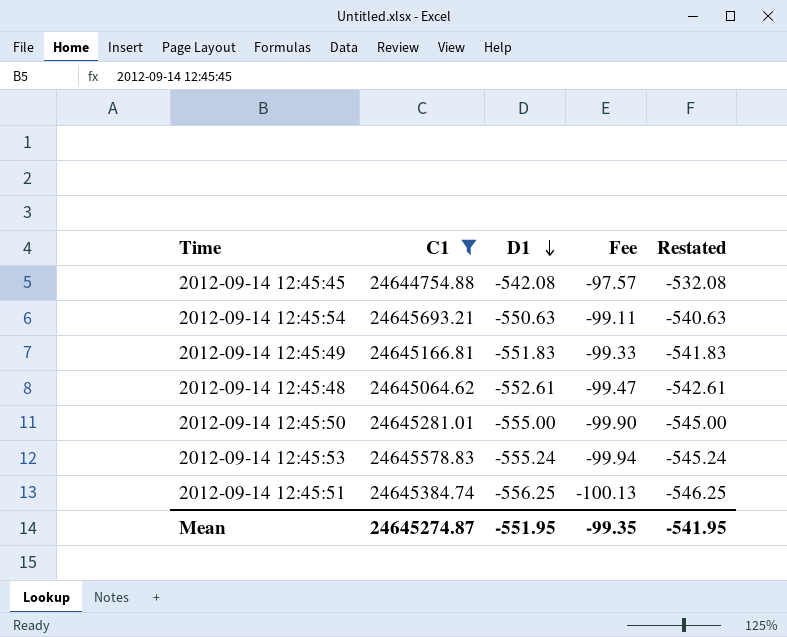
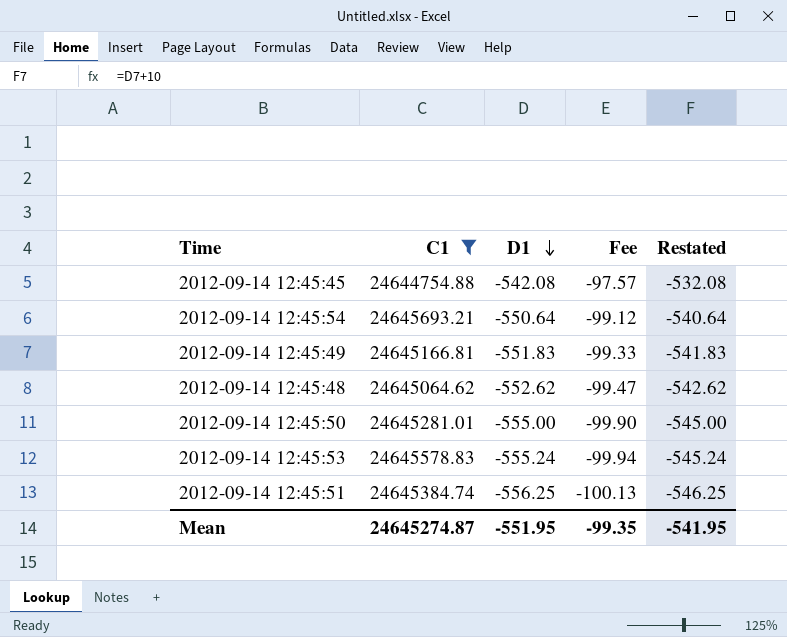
2012-09-14 12:45:54 | D1: -550.63 -> -550.64
2012-09-14 12:45:54 | Fee: -99.11 -> -99.12
2012-09-14 12:45:54 | Restated: -540.63 -> -540.64
2012-09-14 12:45:48 | D1: -552.61 -> -552.62
2012-09-14 12:45:48 | Restated: -542.61 -> -542.62

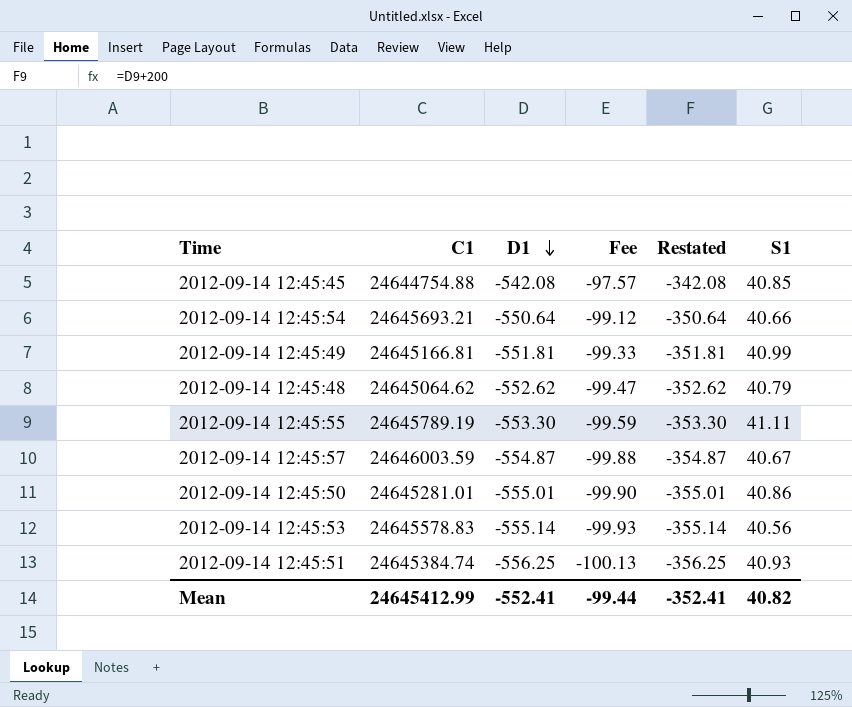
filter: C1 <= 24645693.21 -> none
column Restated | formula: [D1] + 10 -> [D1] + 200
column S1 | position: none -> 6
2012-09-14 12:45:49 | D1: -551.83 -> -551.81
2012-09-14 12:45:50 | D1: -555.00 -> -555.01
2012-09-14 12:45:53 | D1: -555.24 -> -555.14
2012-09-14 12:45:53 | Fee: -99.94 -> -99.93
Mean | C1: 24645274.87 -> 24645412.99
Mean | D1: -551.95 -> -552.41
Mean | Fee: -99.35 -> -99.44
Mean | Restated: -541.95 -> -352.41

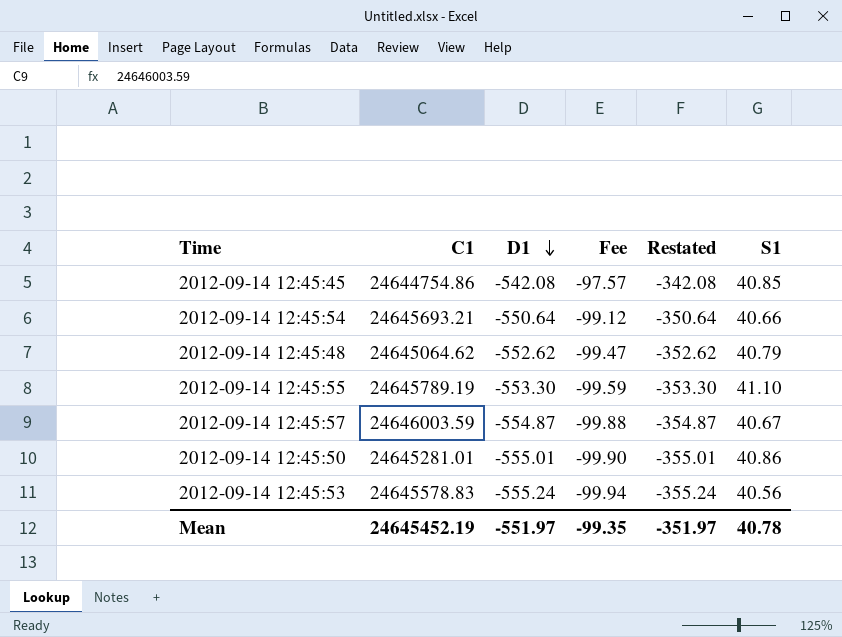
row 2012-09-14 12:45:49: 24645166.81 | -551.81 | -99.33 | -351.81 | 40.99 -> none
row 2012-09-14 12:45:51: 24645384.74 | -556.25 | -100.13 | -356.25 | 40.93 -> none
2012-09-14 12:45:45 | C1: 24644754.88 -> 24644754.86
2012-09-14 12:45:55 | S1: 41.11 -> 41.10
2012-09-14 12:45:53 | D1: -555.14 -> -555.24
2012-09-14 12:45:53 | Fee: -99.93 -> -99.94
2012-09-14 12:45:53 | Restated: -355.14 -> -355.24
Mean | C1: 24645412.99 -> 24645452.19
Mean | D1: -552.41 -> -551.97
Mean | Fee: -99.44 -> -99.35
Mean | Restated: -352.41 -> -351.97
Mean | S1: 40.82 -> 40.78

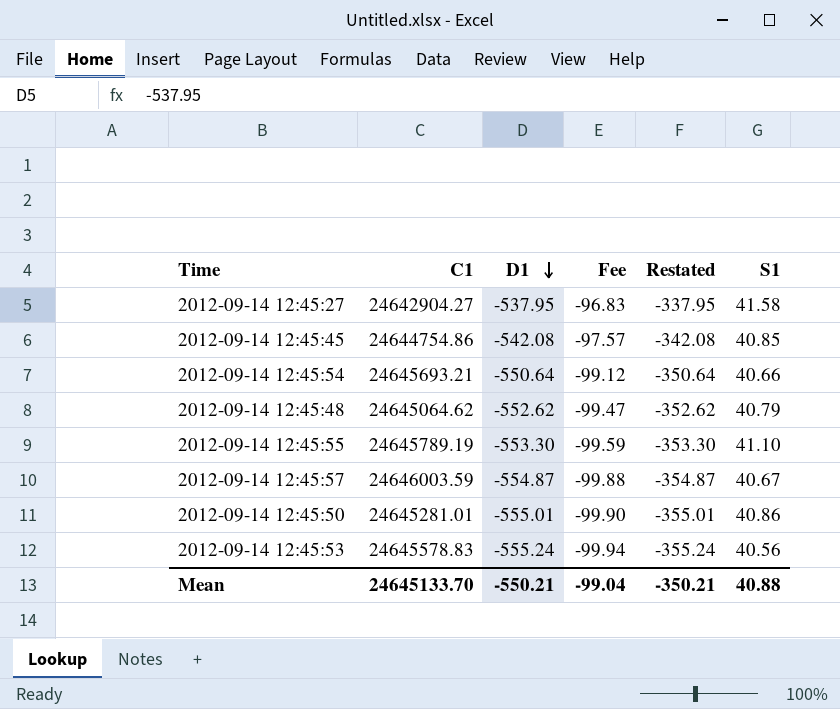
row 2012-09-14 12:45:27: none -> 24642904.27 | -537.95 | -96.83 | -337.95 | 41.58
Mean | C1: 24645452.19 -> 24645133.70
Mean | D1: -551.97 -> -550.21
Mean | Fee: -99.35 -> -99.04
Mean | Restated: -351.97 -> -350.21
Mean | S1: 40.78 -> 40.88

